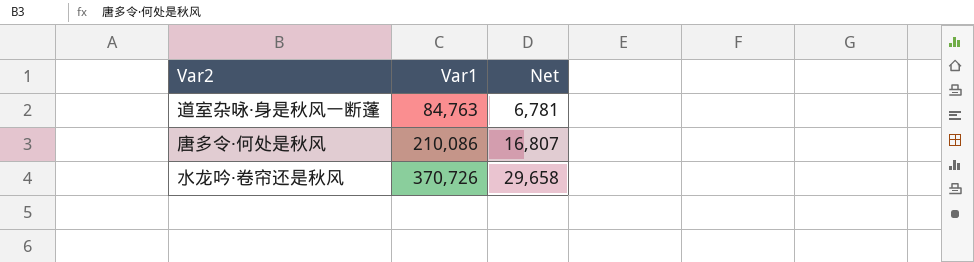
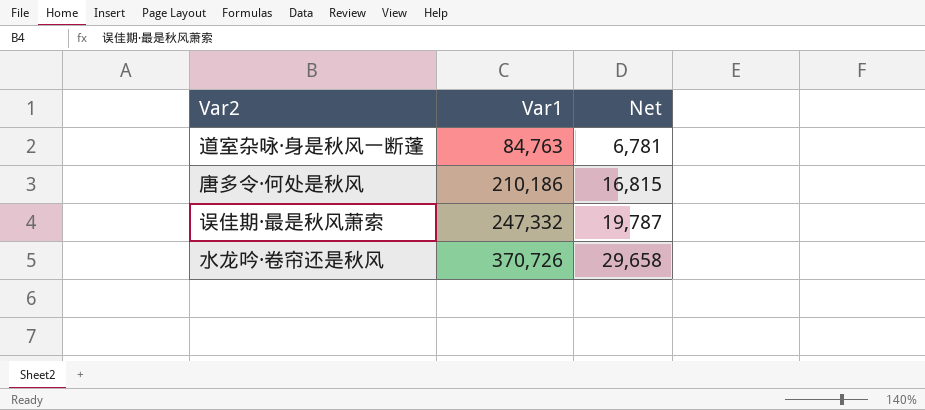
唐多令·何处是秋风 | Var1: 210,086 -> 210,186
唐多令·何处是秋风 | Net: 16,807 -> 16,815
row 误佳期·最是秋风萧索: none -> 247,332 | 19,787

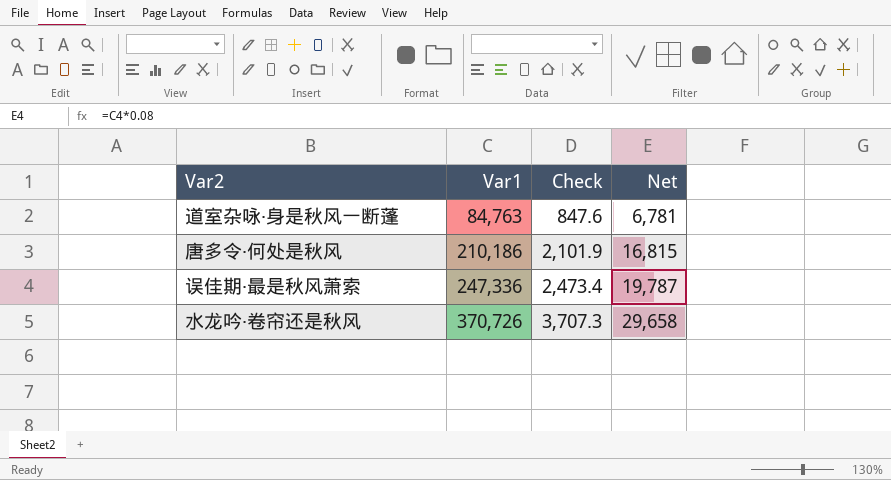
column Check | formula: none -> [Var1] * 0.01
误佳期·最是秋风萧索 | Var1: 247,332 -> 247,336

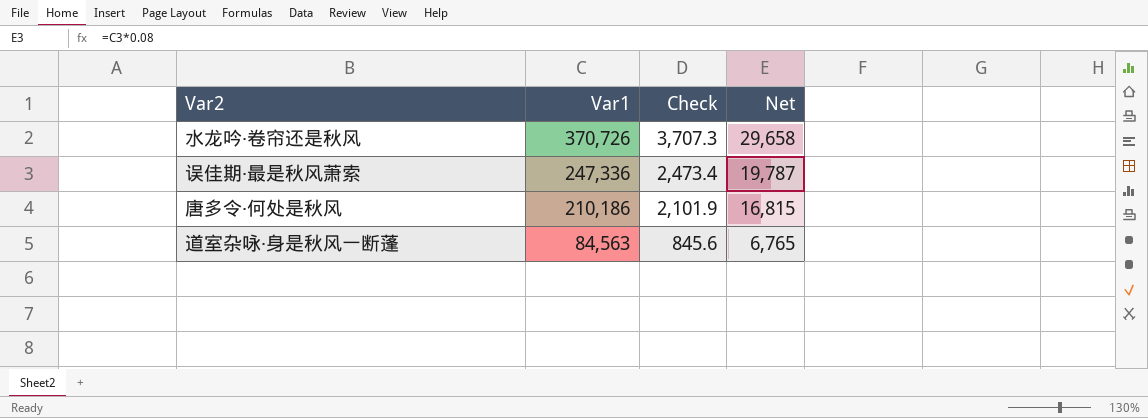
row order: Var1 ascending -> Var1 descending
道室杂咏·身是秋风一断蓬 | Var1: 84,763 -> 84,563
道室杂咏·身是秋风一断蓬 | Check: 847.6 -> 845.6
道室杂咏·身是秋风一断蓬 | Net: 6,781 -> 6,765

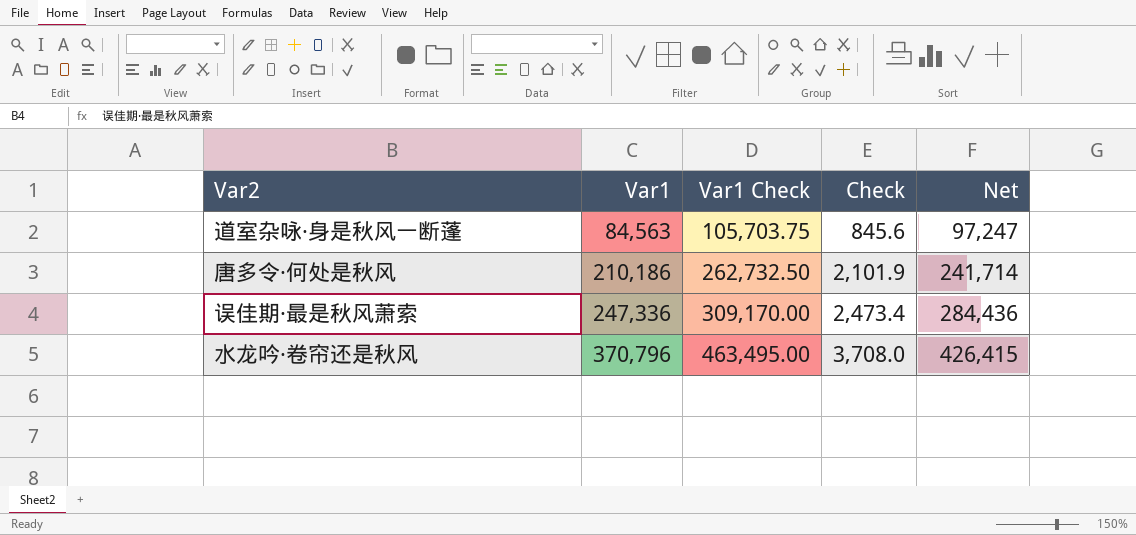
row order: Var1 descending -> Var1 ascending
column Var1 Check | formula: none -> [Var1] * 1.25
column Net | formula: [Var1] * 0.08 -> [Var1] * 1.15
水龙吟·卷帘还是秋风 | Var1: 370,726 -> 370,796
水龙吟·卷帘还是秋风 | Check: 3,707.3 -> 3,708.0

